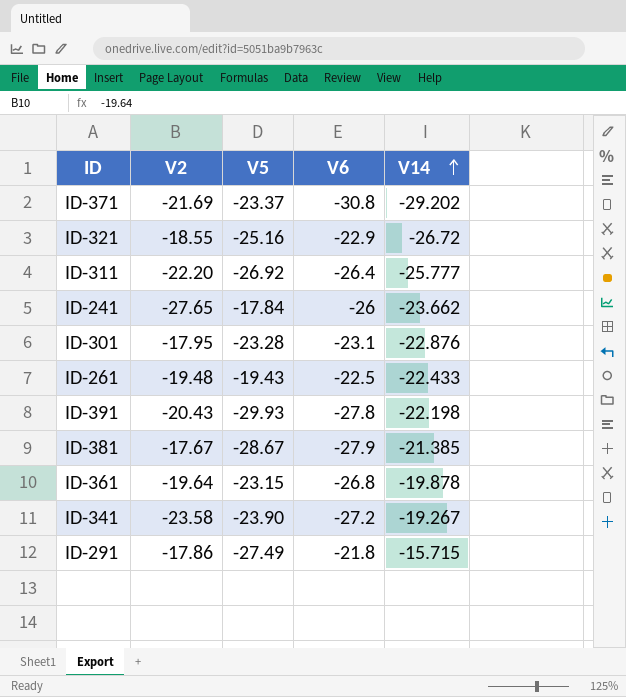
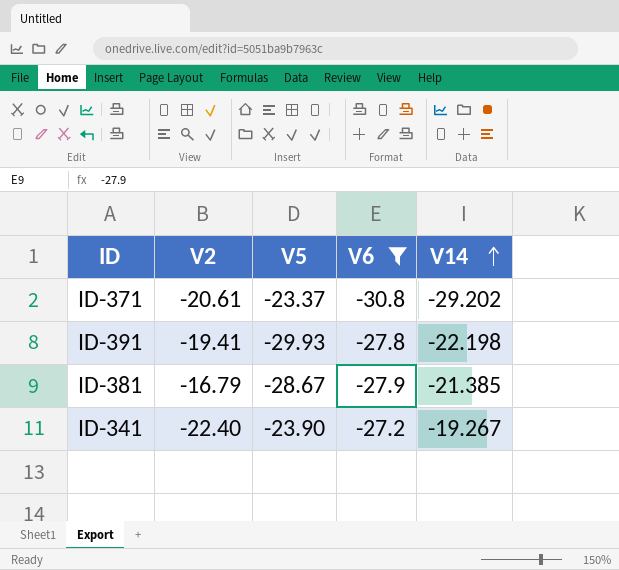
filter: none -> V6 <= -27.2
ID-371 | V2: -21.69 -> -20.61
ID-391 | V2: -20.43 -> -19.41
ID-381 | V2: -17.67 -> -16.79
ID-341 | V2: -23.58 -> -22.40

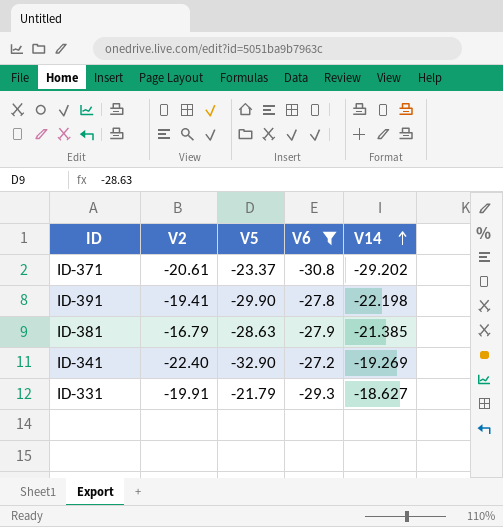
ID-391 | V5: -29.93 -> -29.90
ID-381 | V5: -28.67 -> -28.63
ID-341 | V5: -23.90 -> -32.90
ID-341 | V14: -19.267 -> -19.269
row ID-331: none -> -19.91 | -21.79 | -29.3 | -18.627

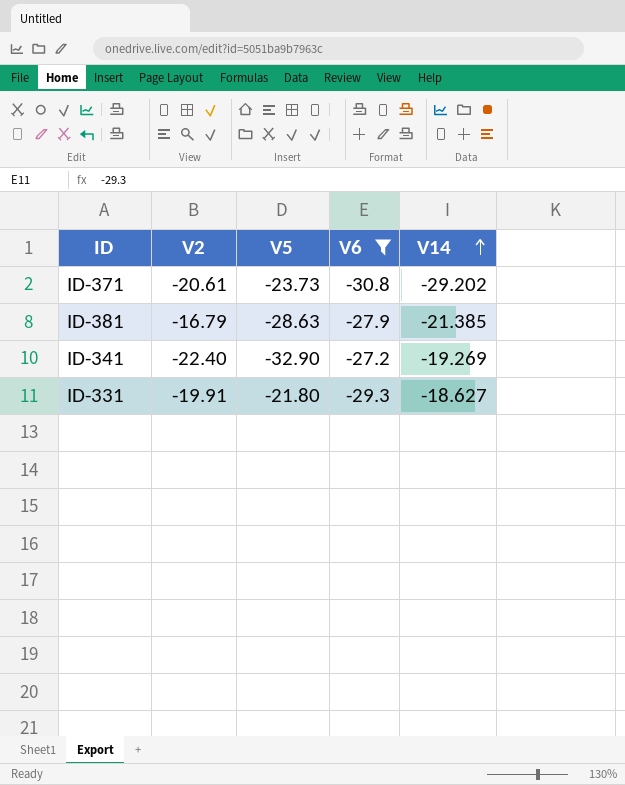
row ID-391: -19.41 | -29.90 | -27.8 | -22.198 -> none
ID-371 | V5: -23.37 -> -23.73
ID-331 | V5: -21.79 -> -21.80

